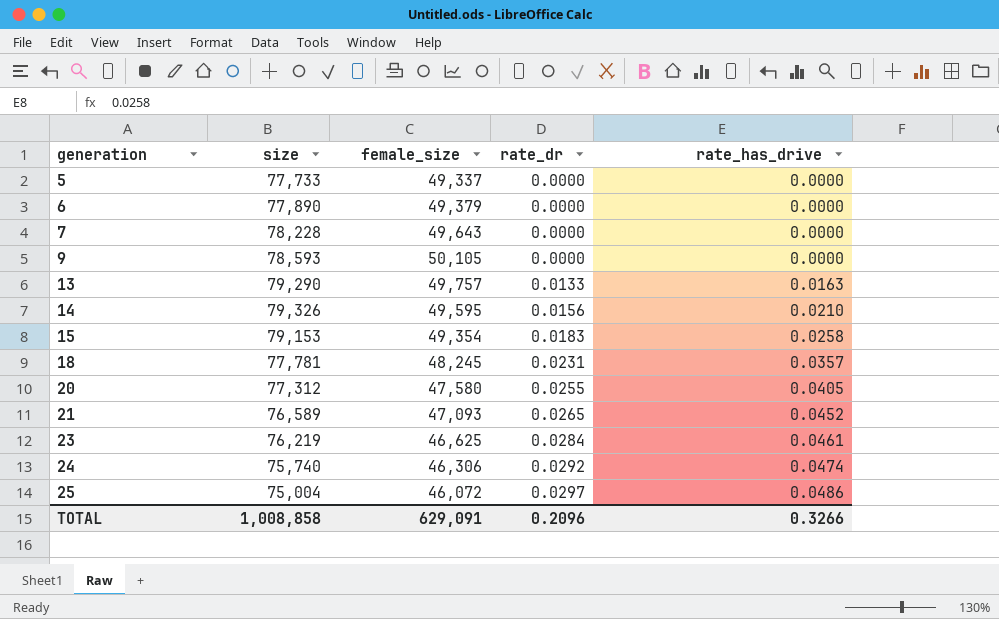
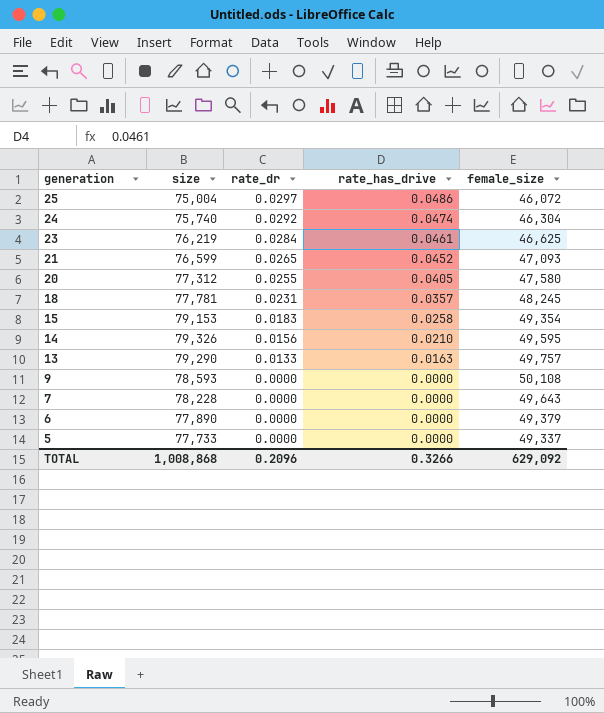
row order: generation ascending -> generation descending
column female_size | position: 3 -> 5
24 | female_size: 46,306 -> 46,304
21 | size: 76,589 -> 76,599
9 | female_size: 50,105 -> 50,108
TOTAL | size: 1,008,858 -> 1,008,868
TOTAL | female_size: 629,091 -> 629,092

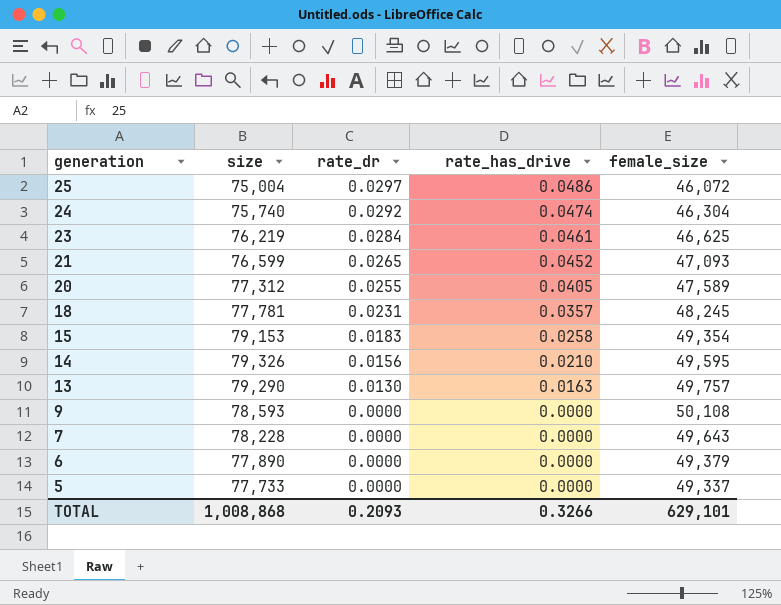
20 | female_size: 47,580 -> 47,589
13 | rate_dr: 0.0133 -> 0.0130
TOTAL | rate_dr: 0.2096 -> 0.2093
TOTAL | female_size: 629,092 -> 629,101

